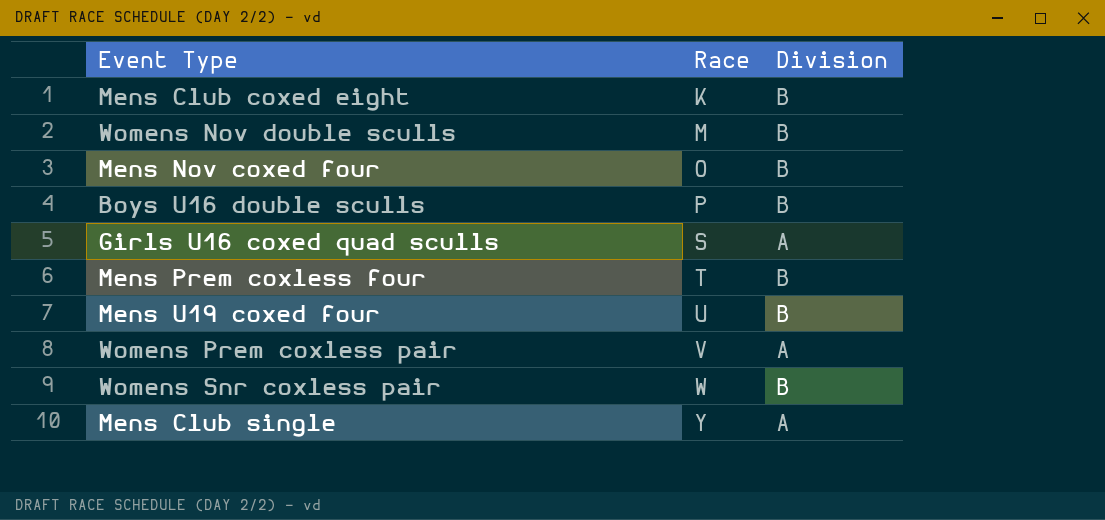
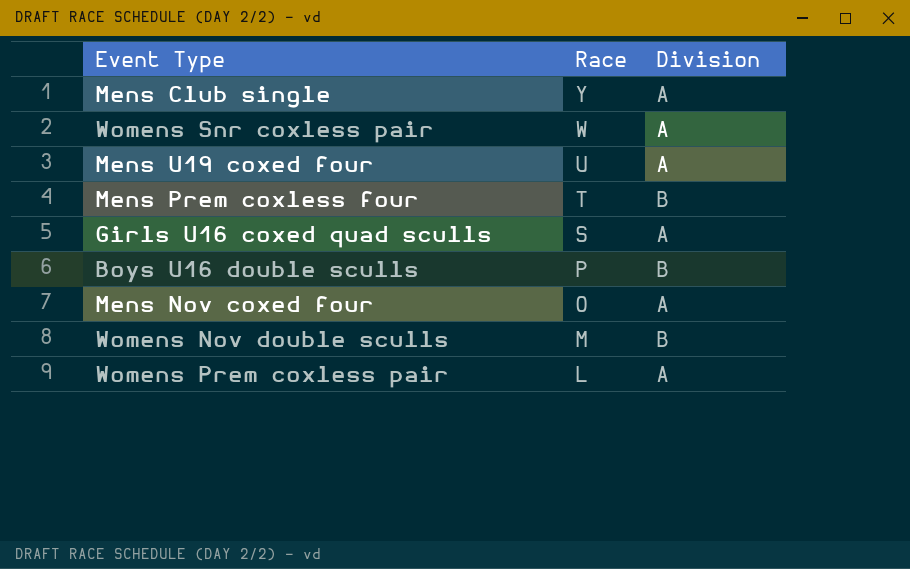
row order: Race ascending -> Race descending
row Mens Club coxed eight: K | B -> none
Womens Snr coxless pair | Division: B -> A
Mens U19 coxed four | Division: B -> A
Mens Nov coxed four | Division: B -> A
Womens Prem coxless pair | Race: V -> L

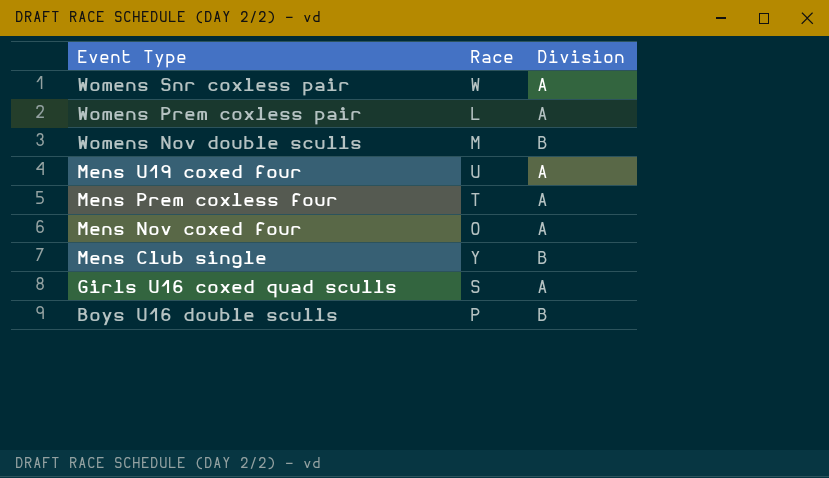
row order: Race descending -> Event Type descending
Mens Prem coxless four | Division: B -> A
Mens Club single | Division: A -> B

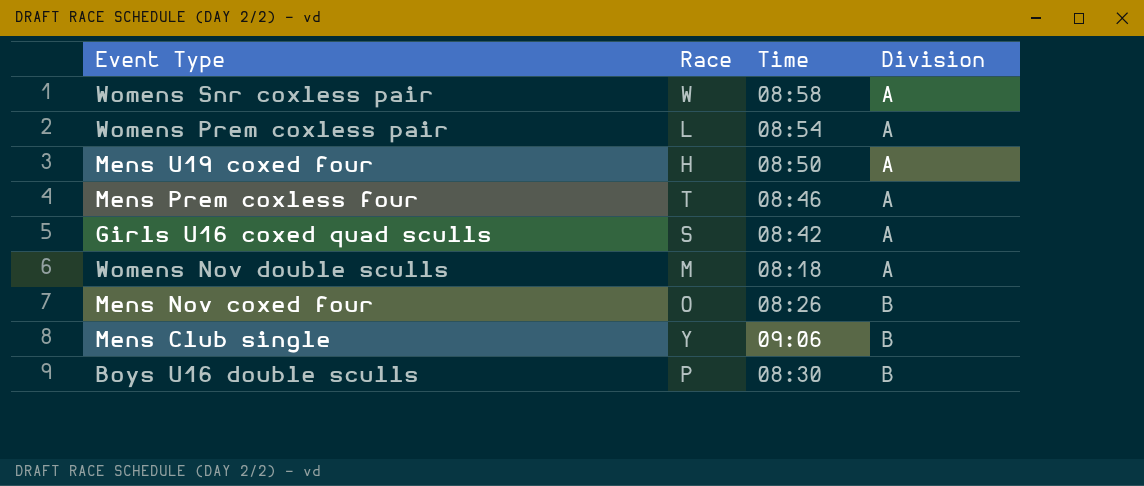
row order: Event Type descending -> Division ascending
column Time | position: none -> 3
Mens U19 coxed four | Race: U -> H
Womens Nov double sculls | Division: B -> A
Mens Nov coxed four | Division: A -> B

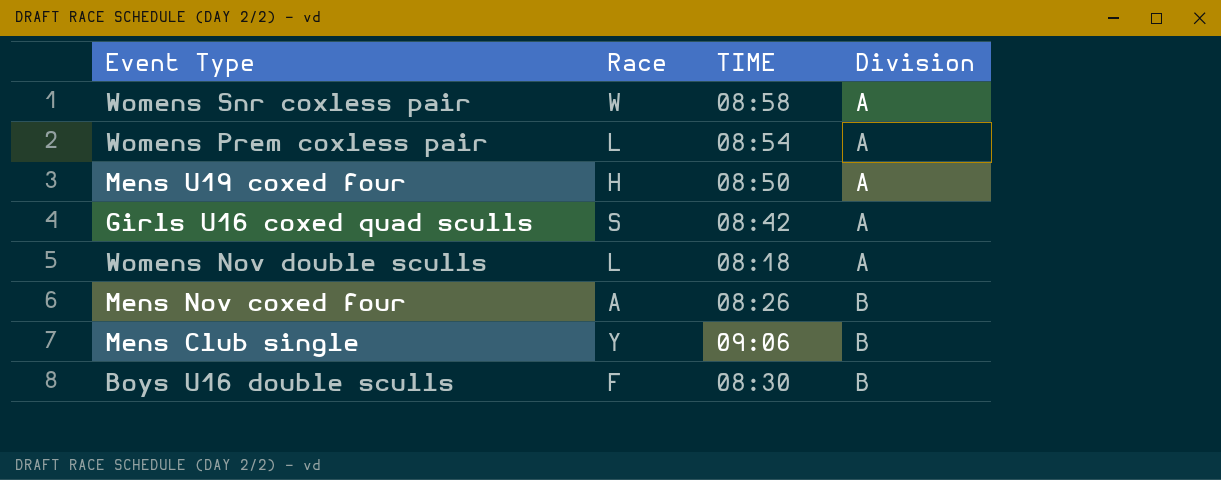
column name: Time -> TIME
row Mens Prem coxless four: T | 08:46 | A -> none
Womens Nov double sculls | Race: M -> L
Mens Nov coxed four | Race: O -> A
Boys U16 double sculls | Race: P -> F

